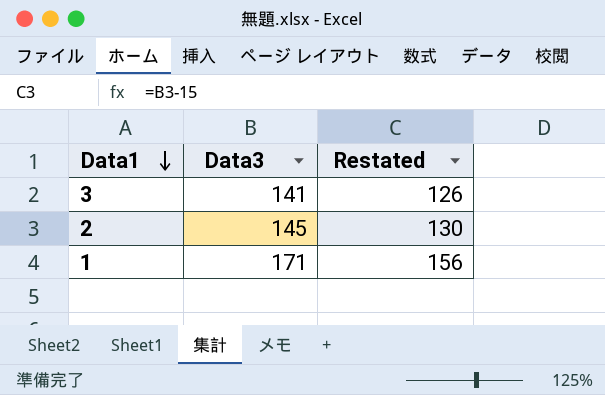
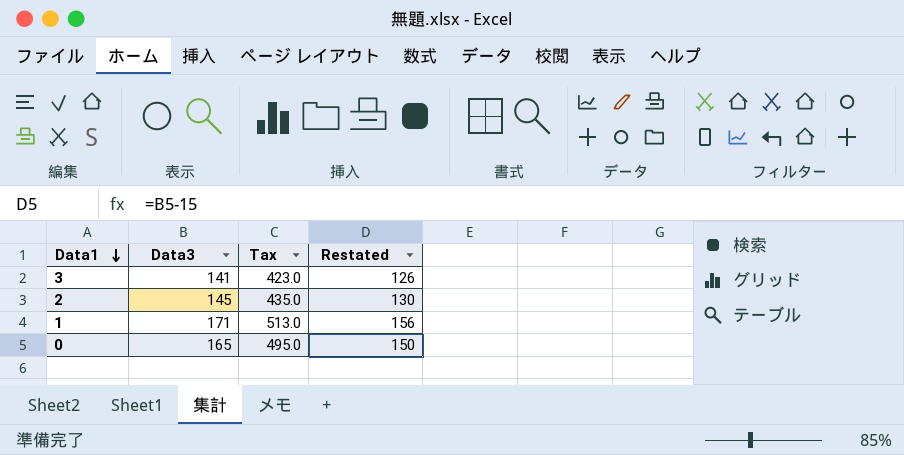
column Tax | formula: none -> [Data3] * 3
row 0: none -> 165 | 495.0 | 150

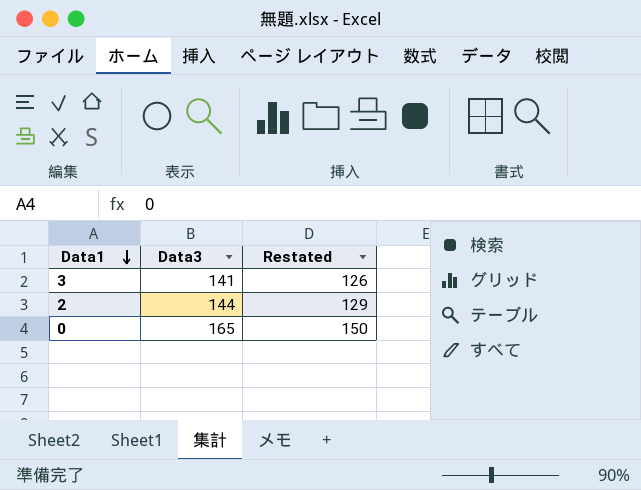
column Tax | formula: [Data3] * 3 -> none
row 1: 171 | 513.0 | 156 -> none
2 | Data3: 145 -> 144
2 | Restated: 130 -> 129

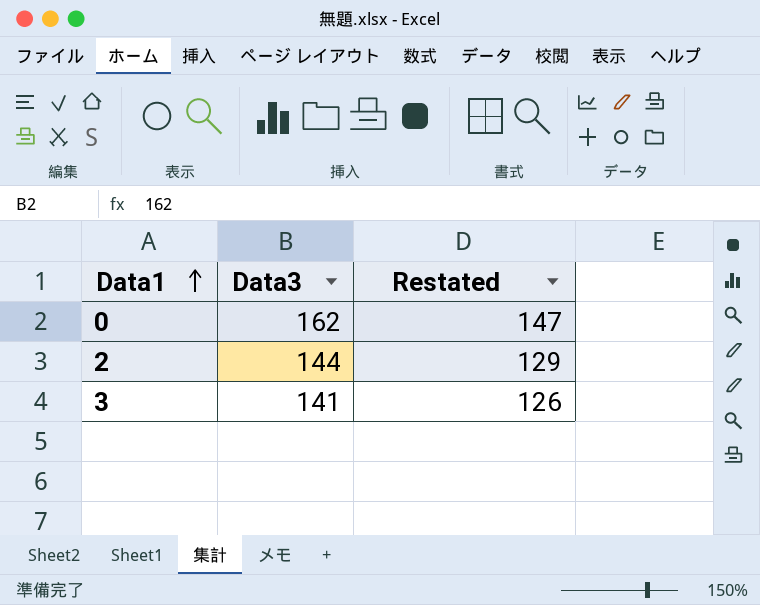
row order: Data1 descending -> Data1 ascending
0 | Data3: 165 -> 162
0 | Restated: 150 -> 147

